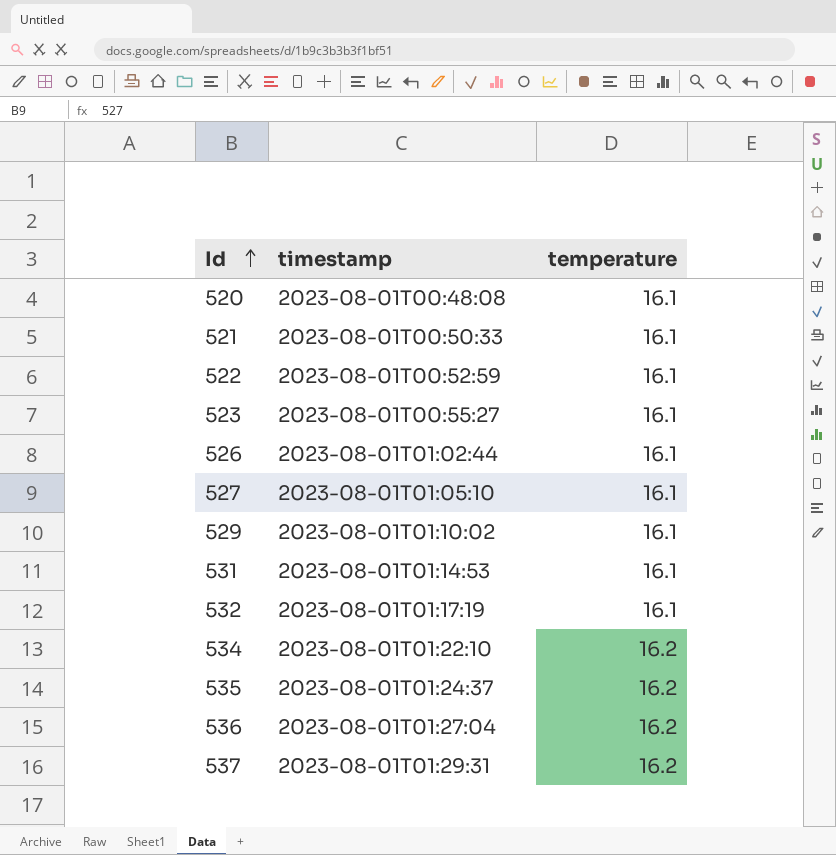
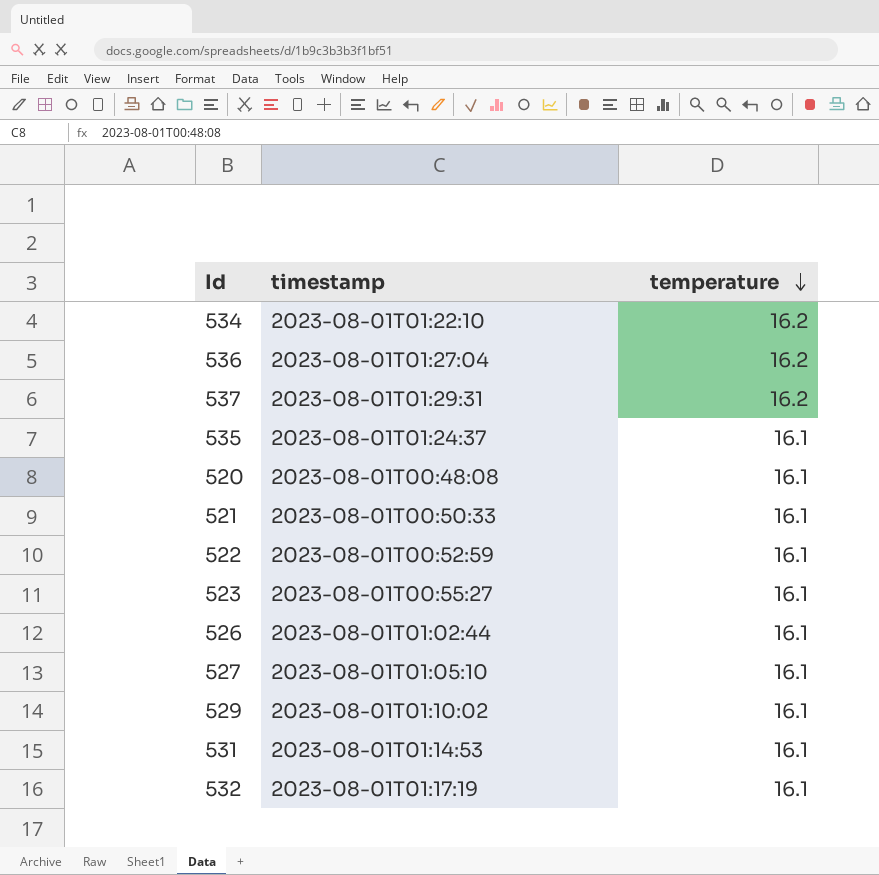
row order: Id ascending -> temperature descending
535 | temperature: 16.2 -> 16.1

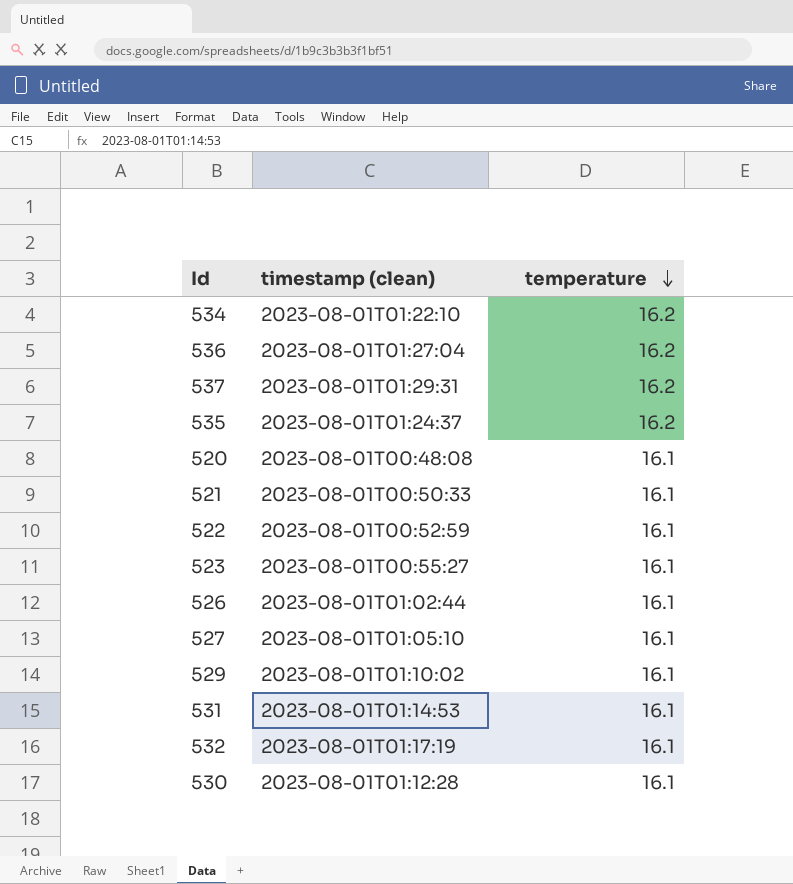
column name: timestamp -> timestamp (clean)
535 | temperature: 16.1 -> 16.2
row 530: none -> 2023-08-01T01:12:28 | 16.1

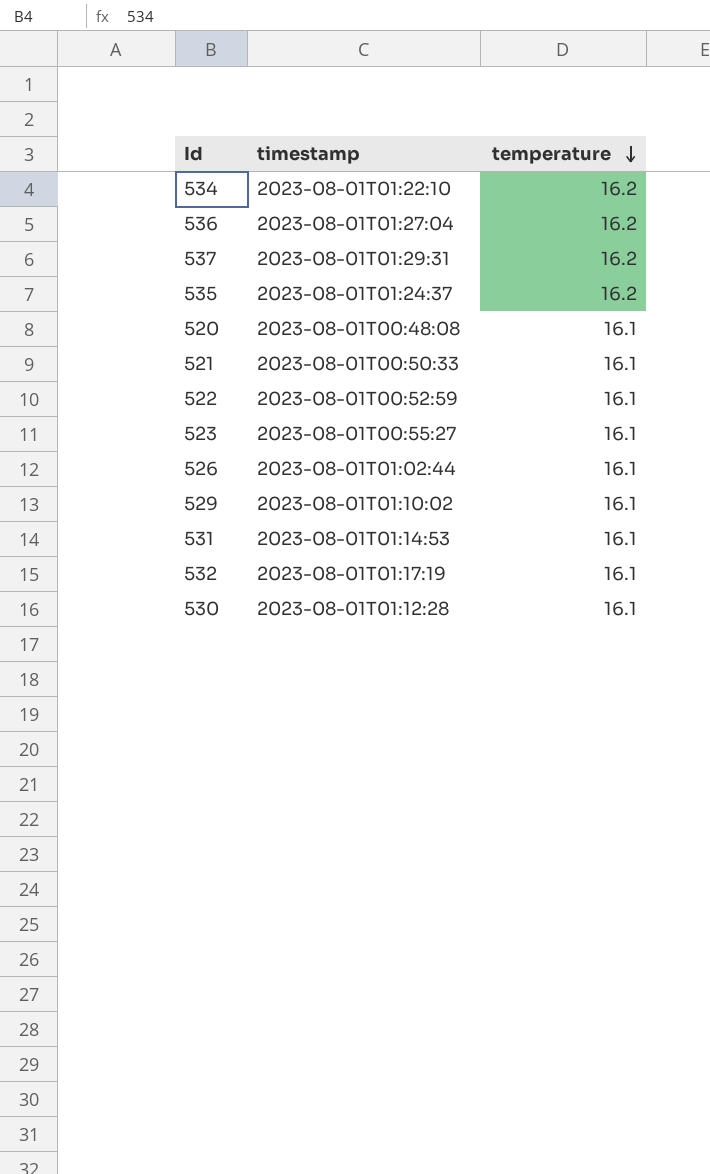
column name: timestamp (clean) -> timestamp
row 527: 2023-08-01T01:05:10 | 16.1 -> none

